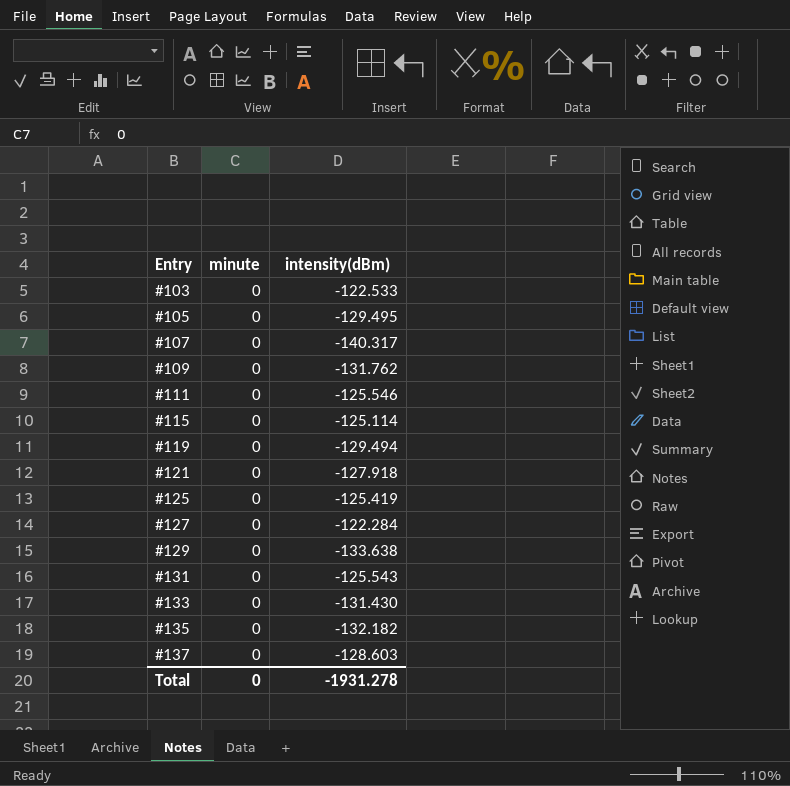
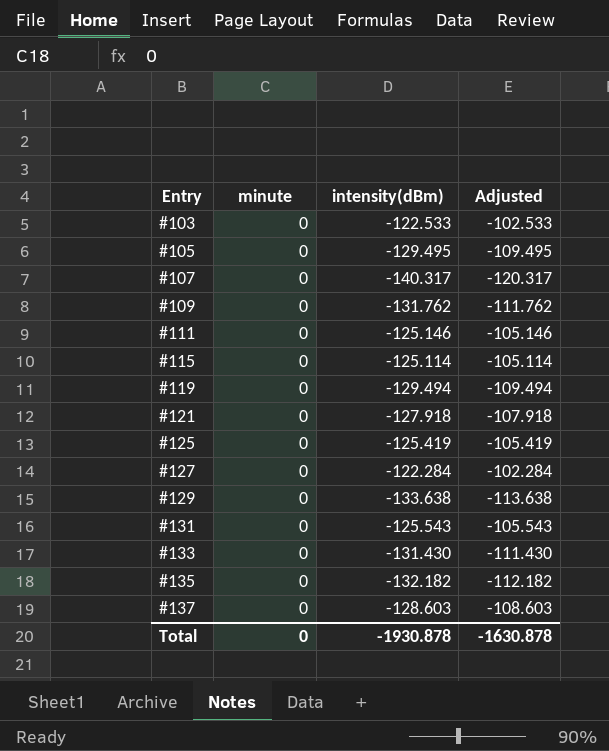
column Adjusted | formula: none -> [intensity(dBm)] + 20
#111 | intensity(dBm): -125.546 -> -125.146
Total | intensity(dBm): -1931.278 -> -1930.878

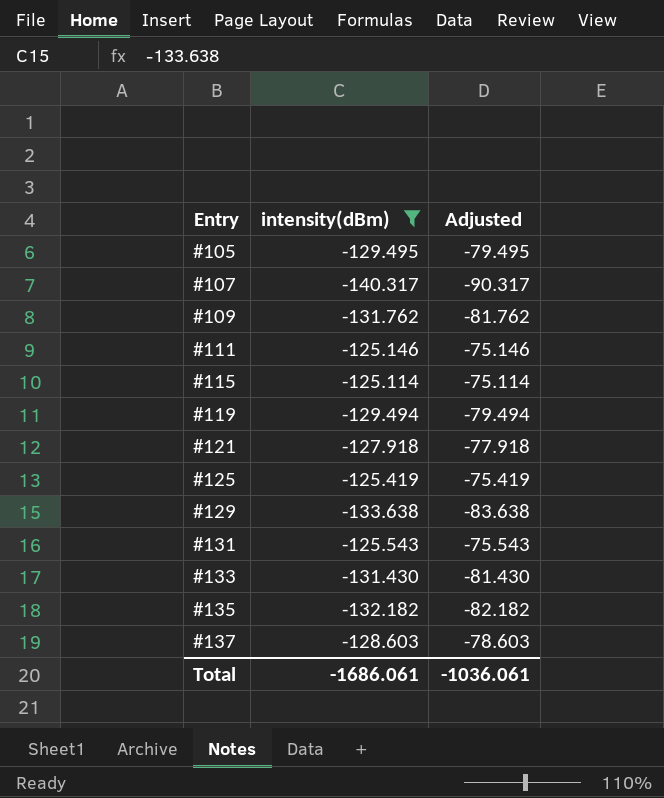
filter: none -> intensity(dBm) <= -125.114
column minute | position: 2 -> none
column Adjusted | formula: [intensity(dBm)] + 20 -> [intensity(dBm)] + 50
Total | intensity(dBm): -1930.878 -> -1686.061
Total | Adjusted: -1630.878 -> -1036.061

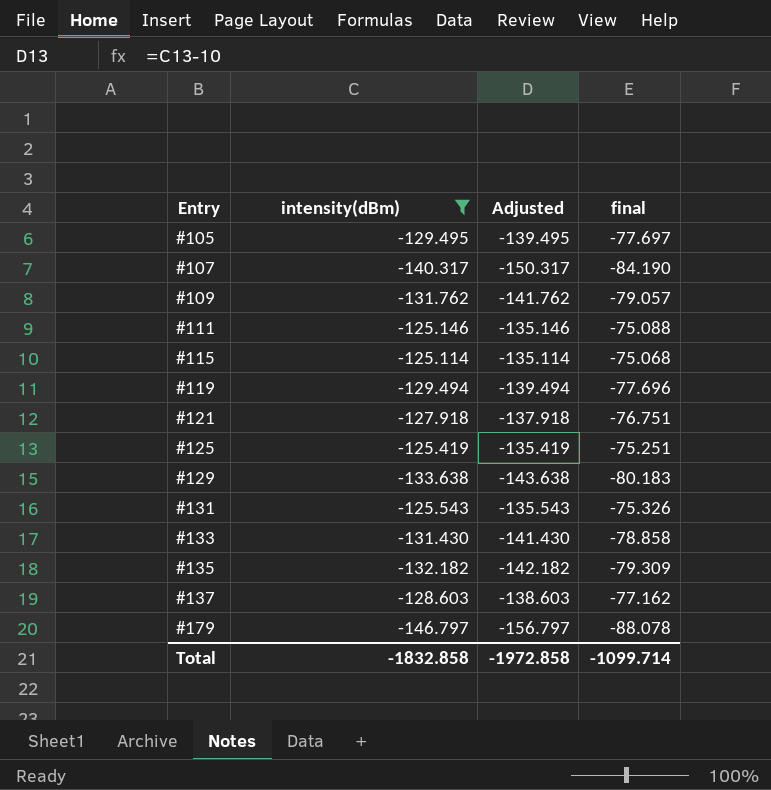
column Adjusted | formula: [intensity(dBm)] + 50 -> [intensity(dBm)] - 10
column final | formula: none -> [intensity(dBm)] * 0.6
row #179: none -> -146.797 | -156.797 | -88.078
Total | intensity(dBm): -1686.061 -> -1832.858
Total | Adjusted: -1036.061 -> -1972.858

